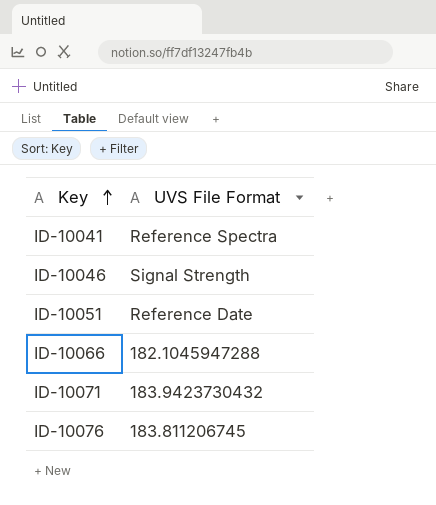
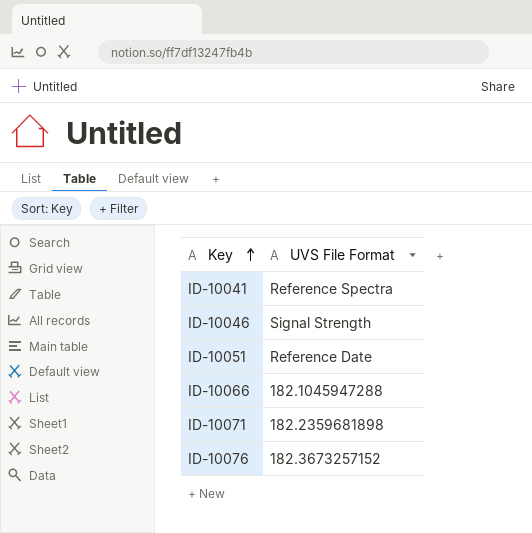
ID-10071 | UVS File Format: 183.9423730432 -> 182.2359681898
ID-10076 | UVS File Format: 183.811206745 -> 182.3673257152

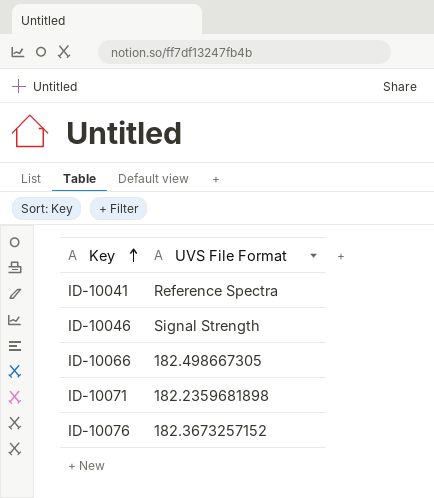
row ID-10051: Reference Date -> none
ID-10066 | UVS File Format: 182.1045947288 -> 182.498667305

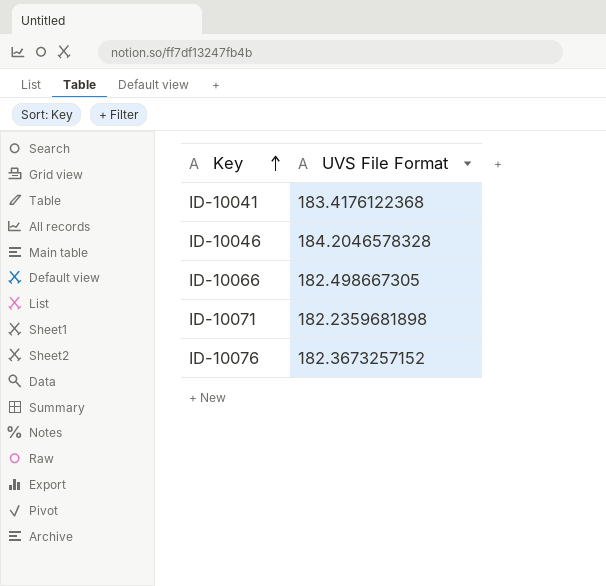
ID-10041 | UVS File Format: Reference Spectra -> 183.4176122368
ID-10046 | UVS File Format: Signal Strength -> 184.2046578328

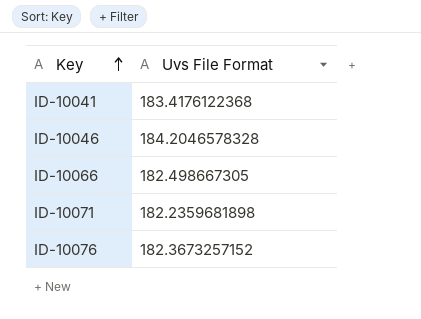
column name: UVS File Format -> Uvs File Format

